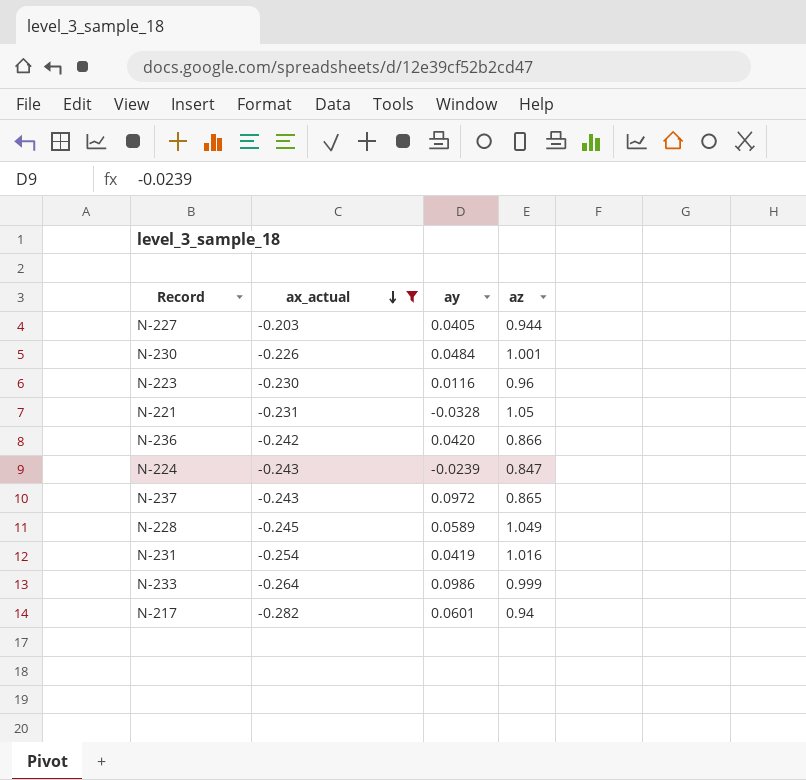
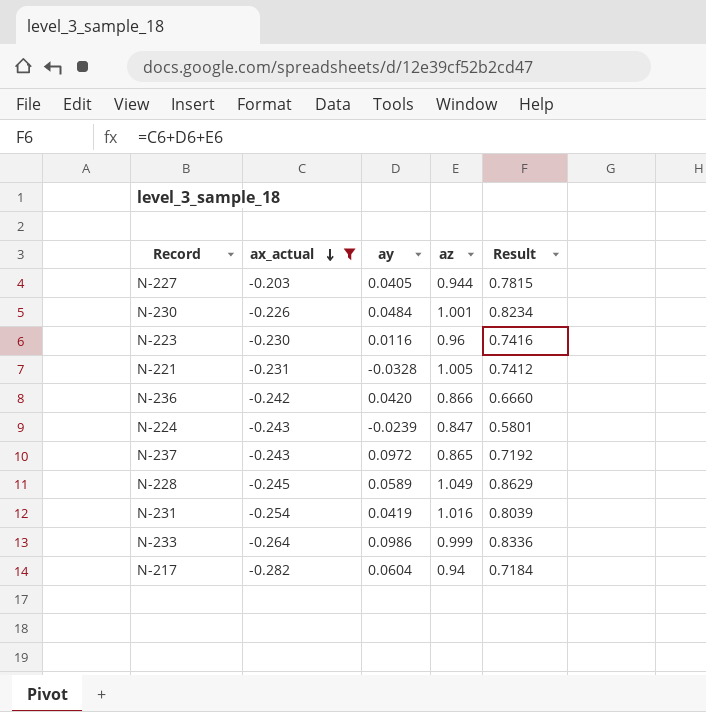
column Result | formula: none -> [ax_actual] + [ay] + [az]
N-221 | az: 1.05 -> 1.005
N-217 | ay: 0.0601 -> 0.0604

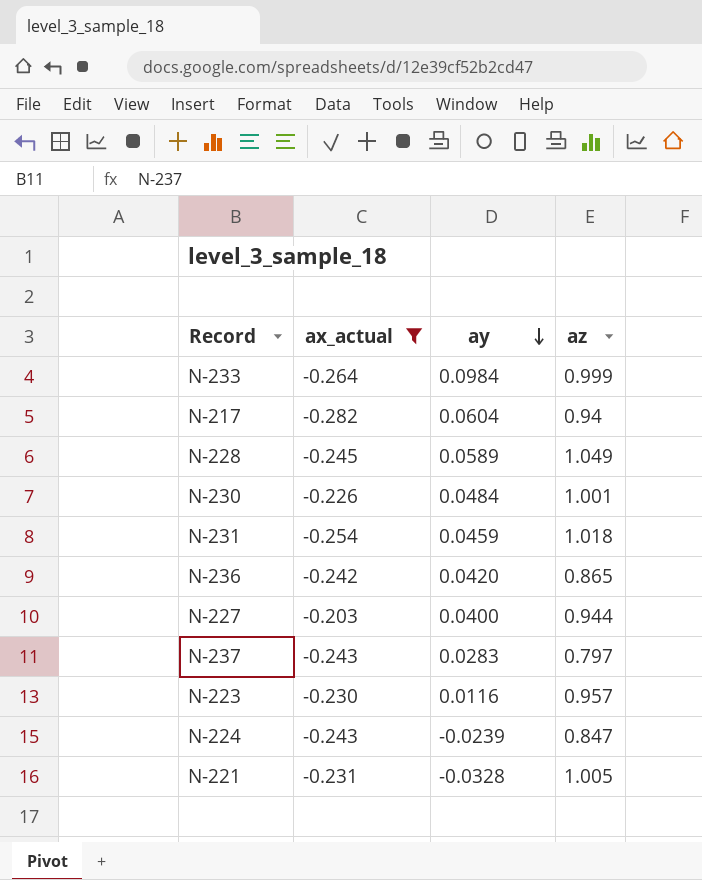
row order: ax_actual descending -> ay descending
column Result | formula: [ax_actual] + [ay] + [az] -> none
N-233 | ay: 0.0986 -> 0.0984
N-231 | ay: 0.0419 -> 0.0459
N-231 | az: 1.016 -> 1.018
N-236 | az: 0.866 -> 0.865
N-227 | ay: 0.0405 -> 0.0400
N-237 | ay: 0.0972 -> 0.0283
N-237 | az: 0.865 -> 0.797
N-223 | az: 0.96 -> 0.957

